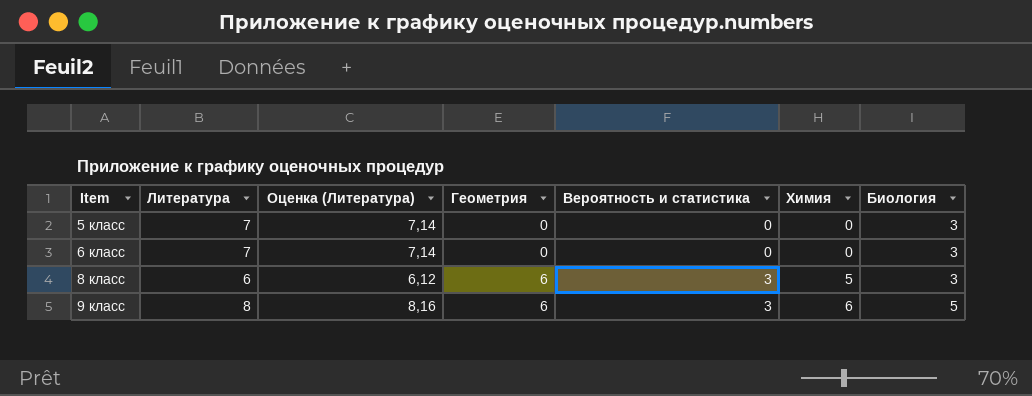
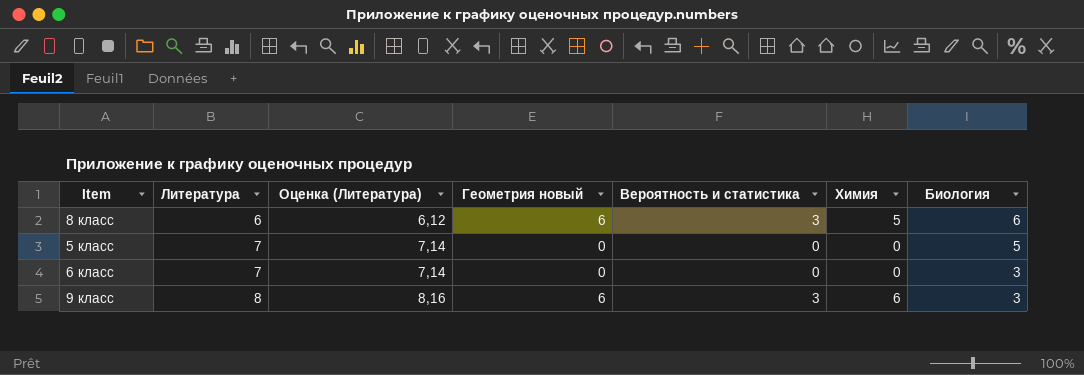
row order: Item ascending -> Литература ascending
column name: Геометрия -> Геометрия новый
8 класс | Биология: 3 -> 6
5 класс | Биология: 3 -> 5
9 класс | Биология: 5 -> 3

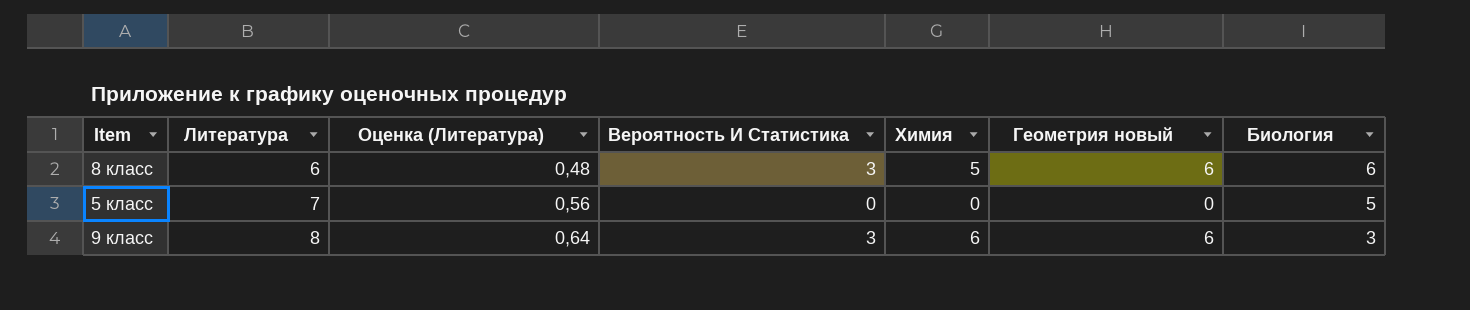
column Оценка (Литература) | formula: [Литература] * 1,02 -> [Литература] * 0,08
column name: Вероятность и статистика -> Вероятность И Статистика
column Геометрия новый | position: 4 -> 6
row 6 класс: 7 | 7,14 | 0 | 0 | 0 | 3 -> none

